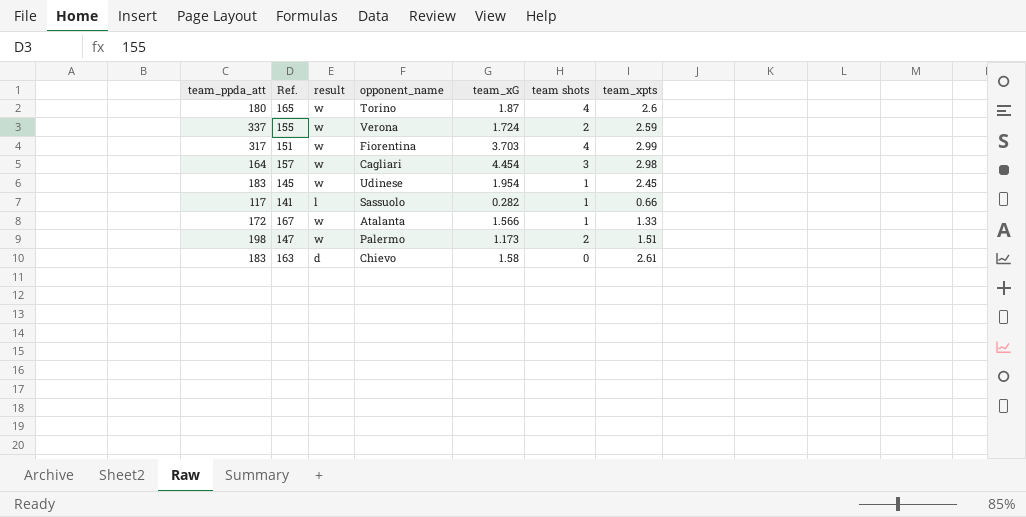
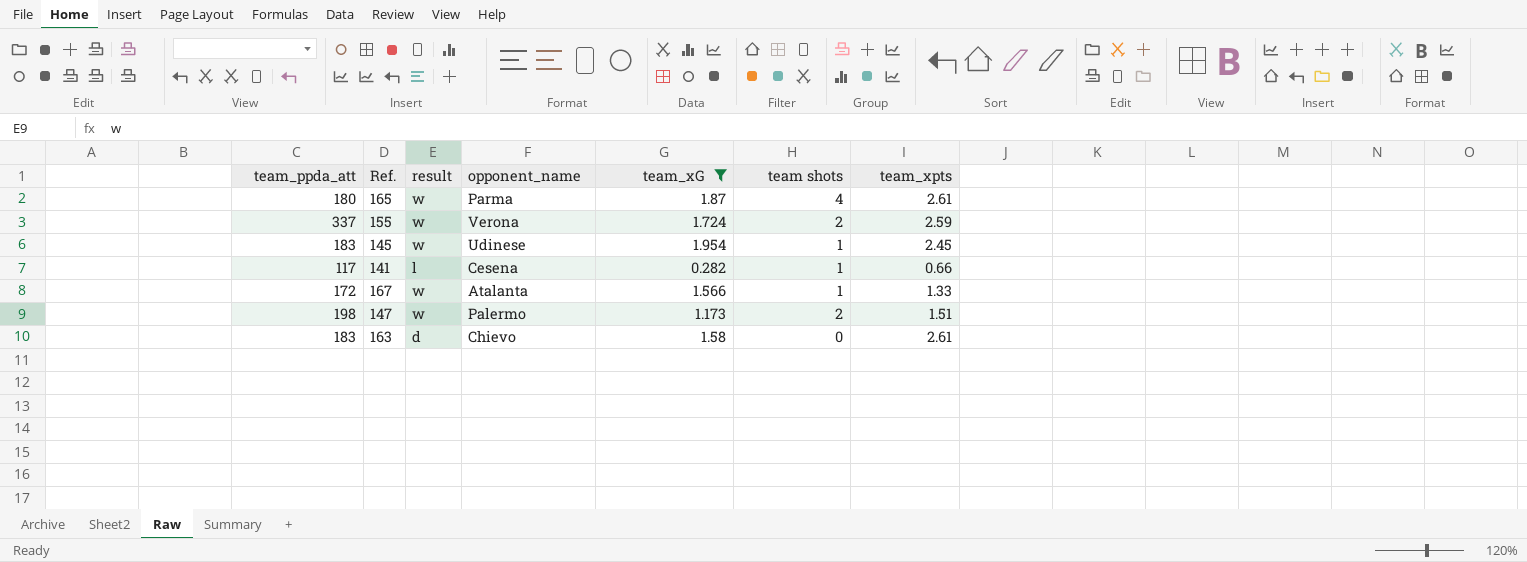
filter: none -> team_xG <= 1.954
165 | opponent_name: Torino -> Parma
165 | team_xpts: 2.6 -> 2.61
141 | opponent_name: Sassuolo -> Cesena

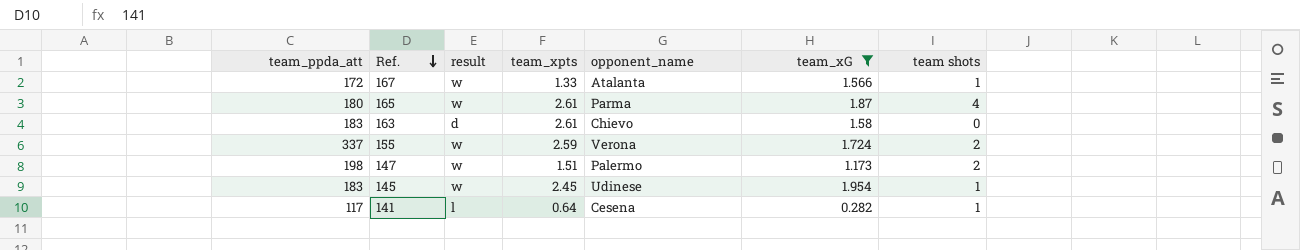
row order: none -> Ref. descending
column team_xpts | position: 7 -> 4
141 | team_xpts: 0.66 -> 0.64

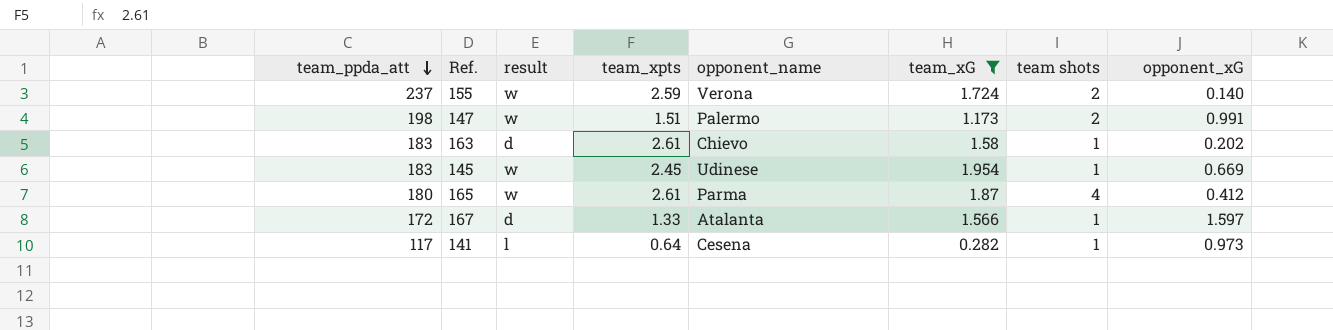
row order: Ref. descending -> team_ppda_att descending
column opponent_xG | position: none -> 8
155 | team_ppda_att: 337 -> 237
163 | team shots: 0 -> 1
167 | result: w -> d

